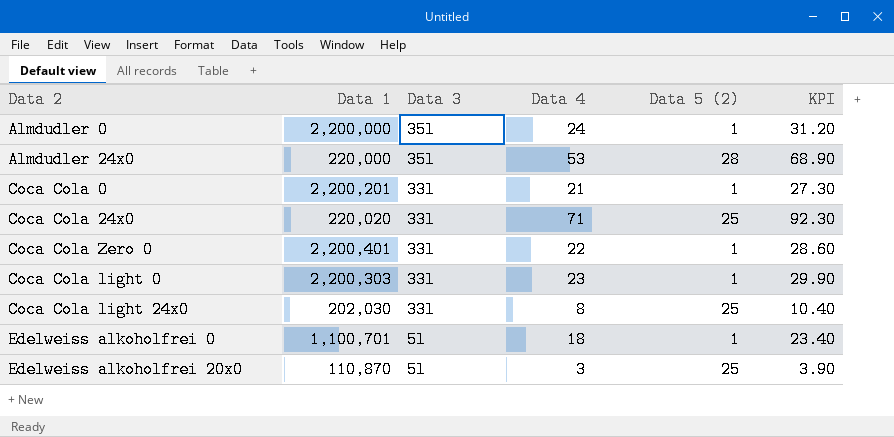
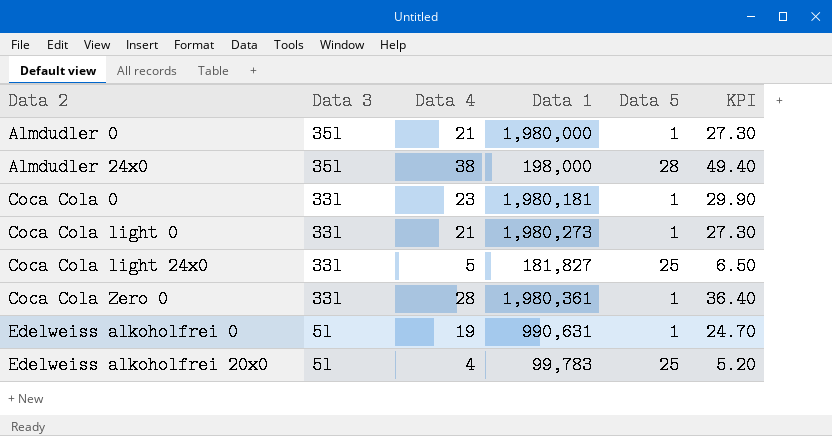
row order: Data 3 descending -> Data 2 ascending
column Data 1 | position: 2 -> 4
column name: Data 5 (2) -> Data 5
row Coca Cola 24x0: 220,020 | 33l | 71 | 25 | 92.30 -> none
Almdudler 0 | Data 4: 24 -> 21
Almdudler 0 | Data 1: 2,200,000 -> 1,980,000
Almdudler 0 | KPI: 31.20 -> 27.30
Almdudler 24x0 | Data 4: 53 -> 38
Almdudler 24x0 | Data 1: 220,000 -> 198,000
Almdudler 24x0 | KPI: 68.90 -> 49.40
Coca Cola 0 | Data 4: 21 -> 23
Coca Cola 0 | Data 1: 2,200,201 -> 1,980,181
Coca Cola 0 | KPI: 27.30 -> 29.90
Coca Cola light 0 | Data 4: 23 -> 21
Coca Cola light 0 | Data 1: 2,200,303 -> 1,980,273
Coca Cola light 0 | KPI: 29.90 -> 27.30
Coca Cola light 24x0 | Data 4: 8 -> 5
Coca Cola light 24x0 | Data 1: 202,030 -> 181,827
Coca Cola light 24x0 | KPI: 10.40 -> 6.50
Coca Cola Zero 0 | Data 4: 22 -> 28
Coca Cola Zero 0 | Data 1: 2,200,401 -> 1,980,361
Coca Cola Zero 0 | KPI: 28.60 -> 36.40
Edelweiss alkoholfrei 0 | Data 4: 18 -> 19
Edelweiss alkoholfrei 0 | Data 1: 1,100,701 -> 990,631
Edelweiss alkoholfrei 0 | KPI: 23.40 -> 24.70
Edelweiss alkoholfrei 20x0 | Data 4: 3 -> 4
Edelweiss alkoholfrei 20x0 | Data 1: 110,870 -> 99,783
Edelweiss alkoholfrei 20x0 | KPI: 3.90 -> 5.20

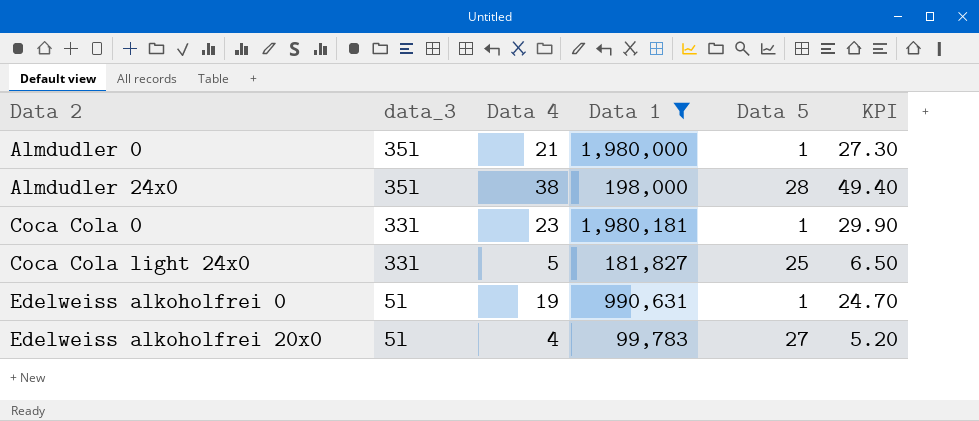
filter: none -> Data 1 <= 1,980,181
column name: Data 3 -> data_3
Edelweiss alkoholfrei 20x0 | Data 5: 25 -> 27

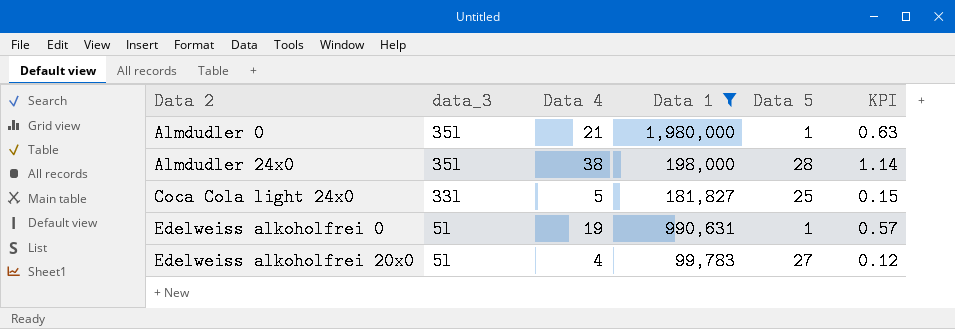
column KPI | formula: [Data 4] * 1.3 -> [Data 4] * 0.03
row Coca Cola 0: 33l | 23 | 1,980,181 | 1 | 29.90 -> none

